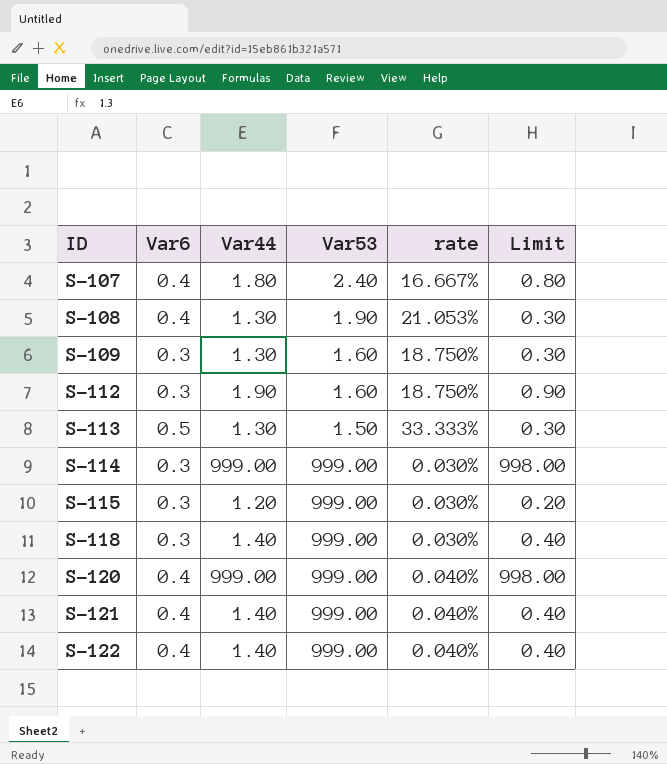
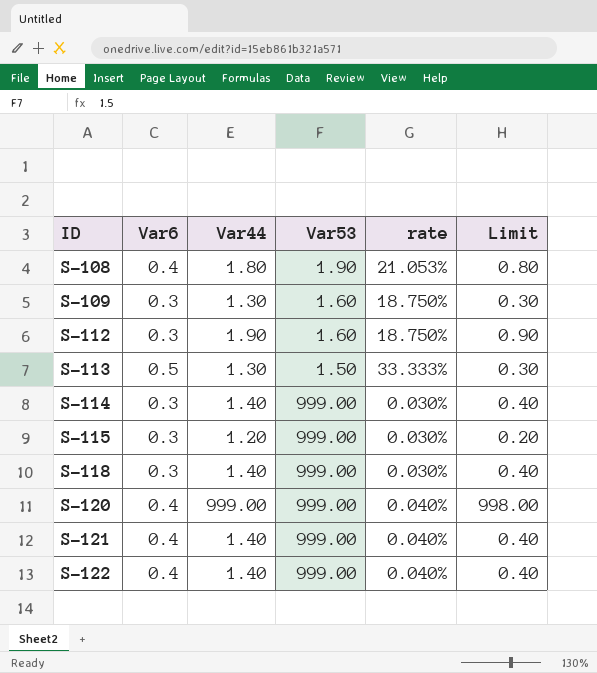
row S-107: 0.4 | 1.80 | 2.40 | 16.667% | 0.80 -> none
S-108 | Var44: 1.30 -> 1.80
S-108 | Limit: 0.30 -> 0.80
S-114 | Var44: 999.00 -> 1.40
S-114 | Limit: 998.00 -> 0.40

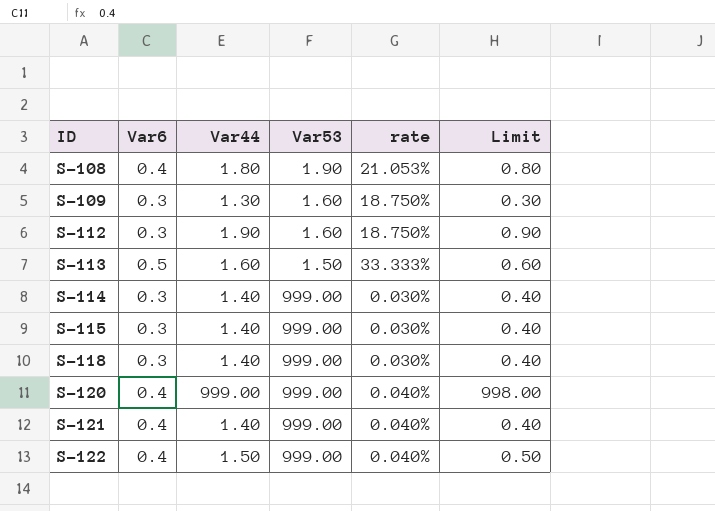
S-113 | Var44: 1.30 -> 1.60
S-113 | Limit: 0.30 -> 0.60
S-115 | Var44: 1.20 -> 1.40
S-115 | Limit: 0.20 -> 0.40
S-122 | Var44: 1.40 -> 1.50
S-122 | Limit: 0.40 -> 0.50

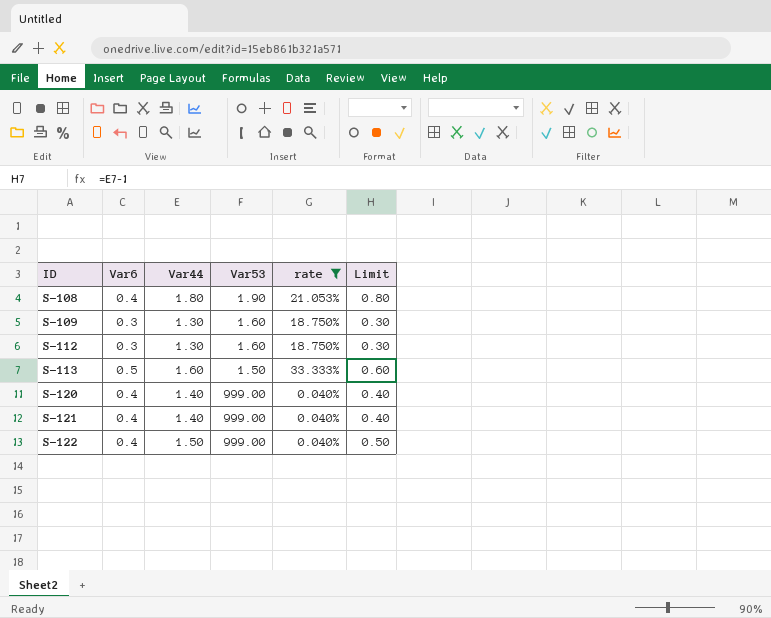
filter: none -> rate != 0.030%
S-112 | Var44: 1.90 -> 1.30
S-112 | Limit: 0.90 -> 0.30
S-120 | Var44: 999.00 -> 1.40
S-120 | Limit: 998.00 -> 0.40

